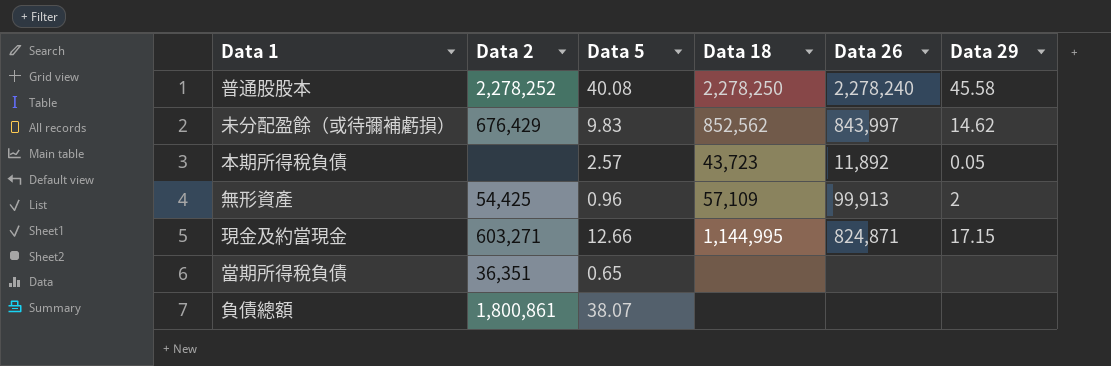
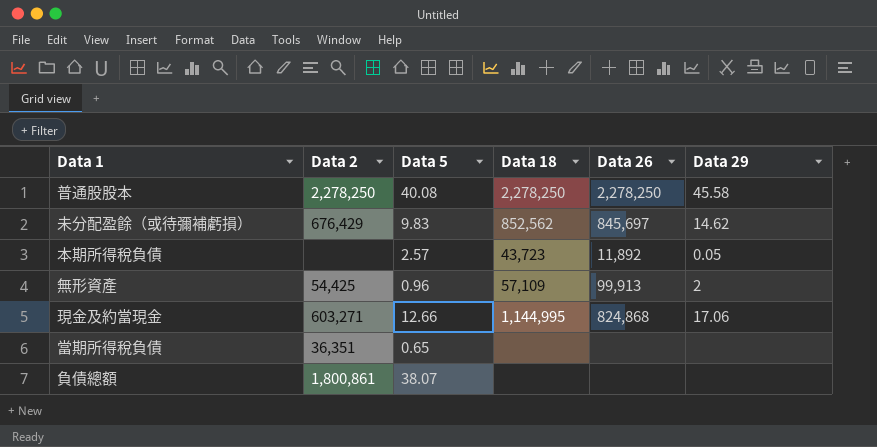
普通股股本 | Data 2: 2,278,252 -> 2,278,250
普通股股本 | Data 26: 2,278,240 -> 2,278,250
未分配盈餘（或待彌補虧損） | Data 26: 843,997 -> 845,697
現金及約當現金 | Data 26: 824,871 -> 824,868
現金及約當現金 | Data 29: 17.15 -> 17.06

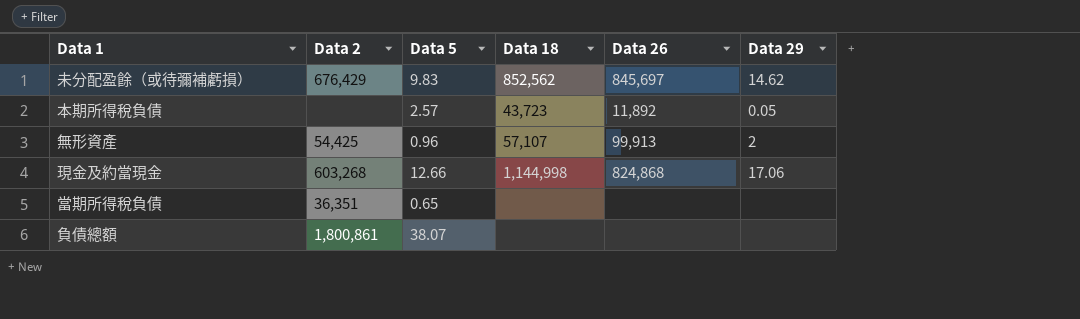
row 普通股股本: 2,278,250 | 40.08 | 2,278,250 | 2,278,250 | 45.58 -> none
無形資產 | Data 18: 57,109 -> 57,107
現金及約當現金 | Data 2: 603,271 -> 603,268
現金及約當現金 | Data 18: 1,144,995 -> 1,144,998

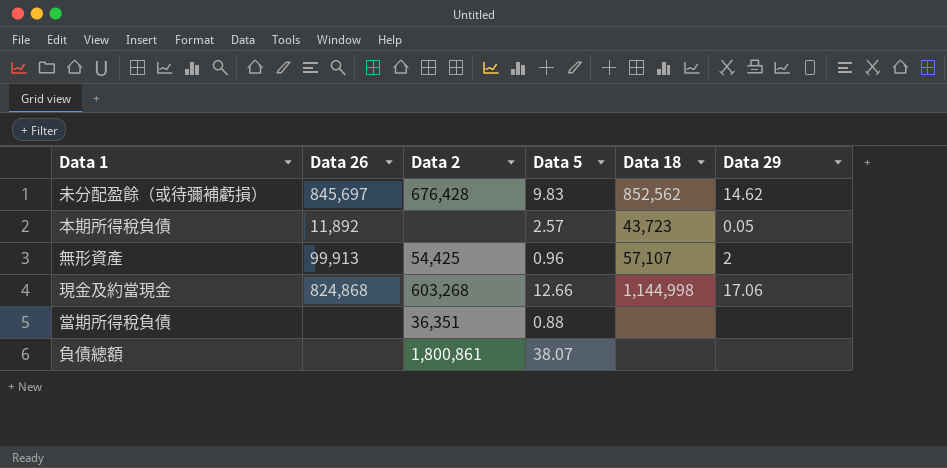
column Data 26 | position: 5 -> 2
未分配盈餘（或待彌補虧損） | Data 2: 676,429 -> 676,428
當期所得稅負債 | Data 5: 0.65 -> 0.88

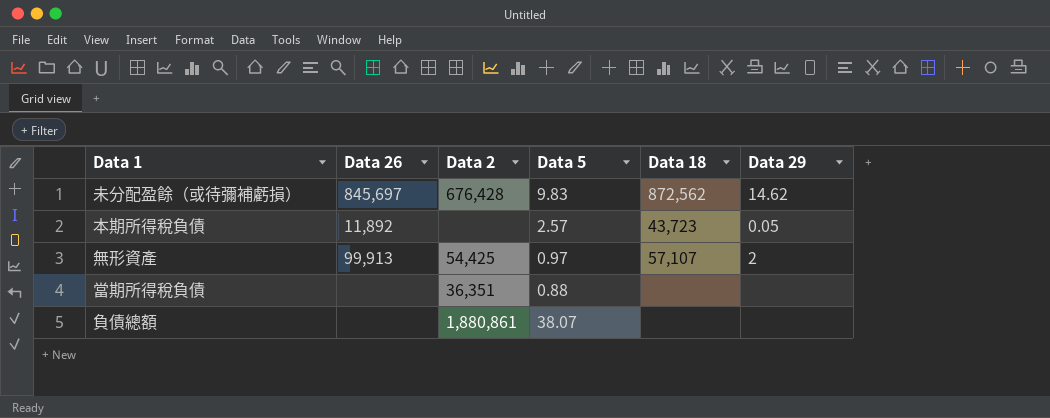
row 現金及約當現金: 824,868 | 603,268 | 12.66 | 1,144,998 | 17.06 -> none
未分配盈餘（或待彌補虧損） | Data 18: 852,562 -> 872,562
無形資產 | Data 5: 0.96 -> 0.97
負債總額 | Data 2: 1,800,861 -> 1,880,861

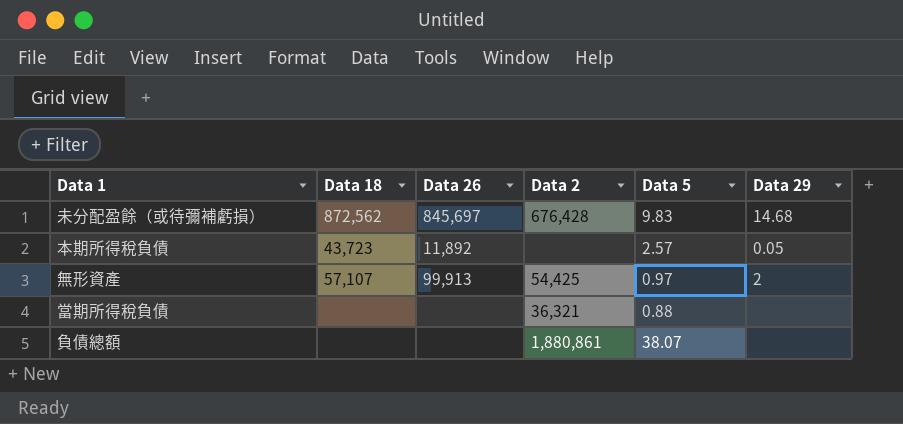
column Data 18 | position: 5 -> 2
未分配盈餘（或待彌補虧損） | Data 29: 14.62 -> 14.68
當期所得稅負債 | Data 2: 36,351 -> 36,321

